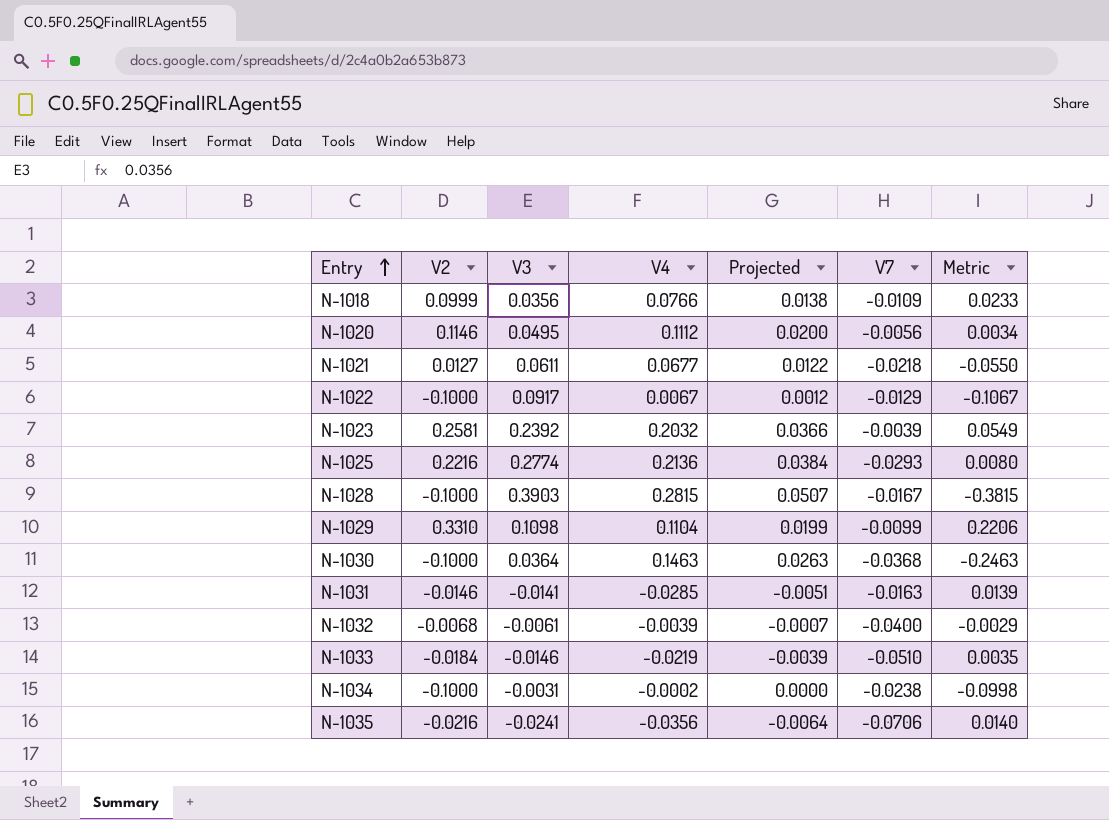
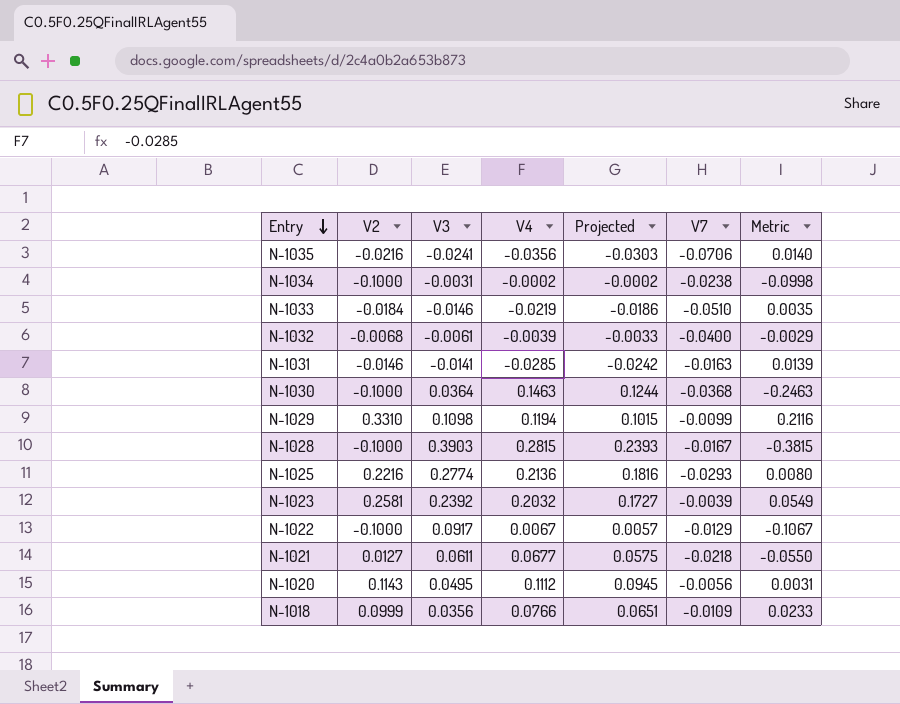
row order: Entry ascending -> Entry descending
column Projected | formula: [V4] * 0.18 -> [V4] * 0.85
N-1029 | V4: 0.1104 -> 0.1194
N-1029 | Metric: 0.2206 -> 0.2116
N-1020 | V2: 0.1146 -> 0.1143
N-1020 | Metric: 0.0034 -> 0.0031

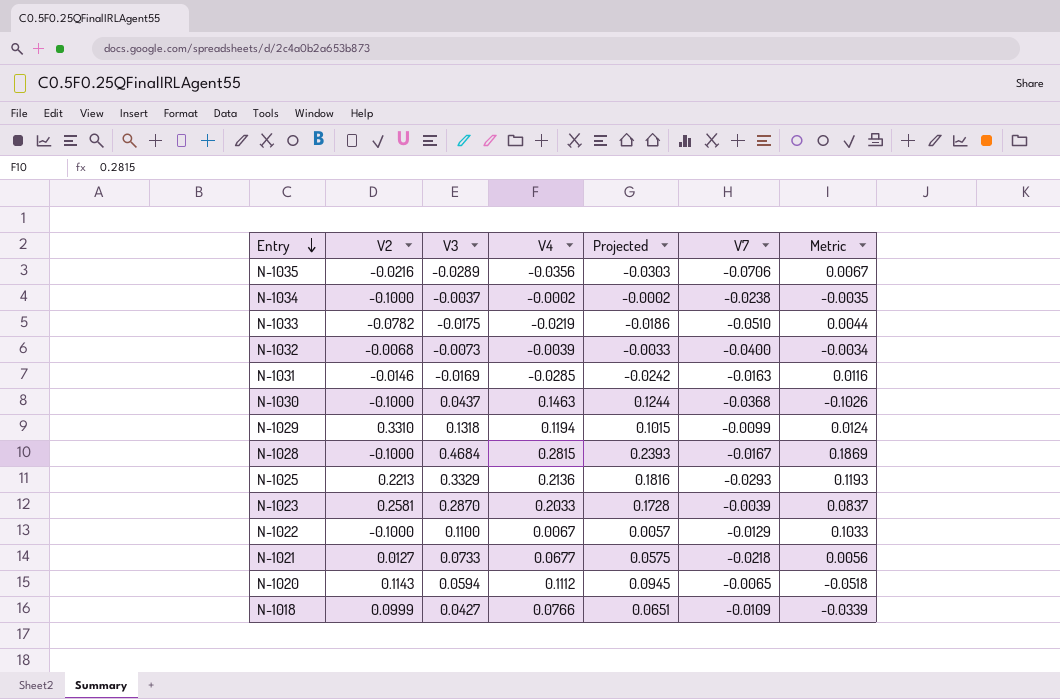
column Metric | formula: [V2] - [V4] -> [V3] - [V4]
N-1035 | V3: -0.0241 -> -0.0289
N-1034 | V3: -0.0031 -> -0.0037
N-1033 | V2: -0.0184 -> -0.0782
N-1033 | V3: -0.0146 -> -0.0175
N-1032 | V3: -0.0061 -> -0.0073
N-1031 | V3: -0.0141 -> -0.0169
N-1030 | V3: 0.0364 -> 0.0437
N-1029 | V3: 0.1098 -> 0.1318
N-1028 | V3: 0.3903 -> 0.4684
N-1025 | V2: 0.2216 -> 0.2213
N-1025 | V3: 0.2774 -> 0.3329
N-1023 | V3: 0.2392 -> 0.2870
N-1023 | V4: 0.2032 -> 0.2033
N-1023 | Projected: 0.1727 -> 0.1728
N-1022 | V3: 0.0917 -> 0.1100
N-1021 | V3: 0.0611 -> 0.0733
N-1020 | V3: 0.0495 -> 0.0594
N-1020 | V7: -0.0056 -> -0.0065
N-1018 | V3: 0.0356 -> 0.0427

